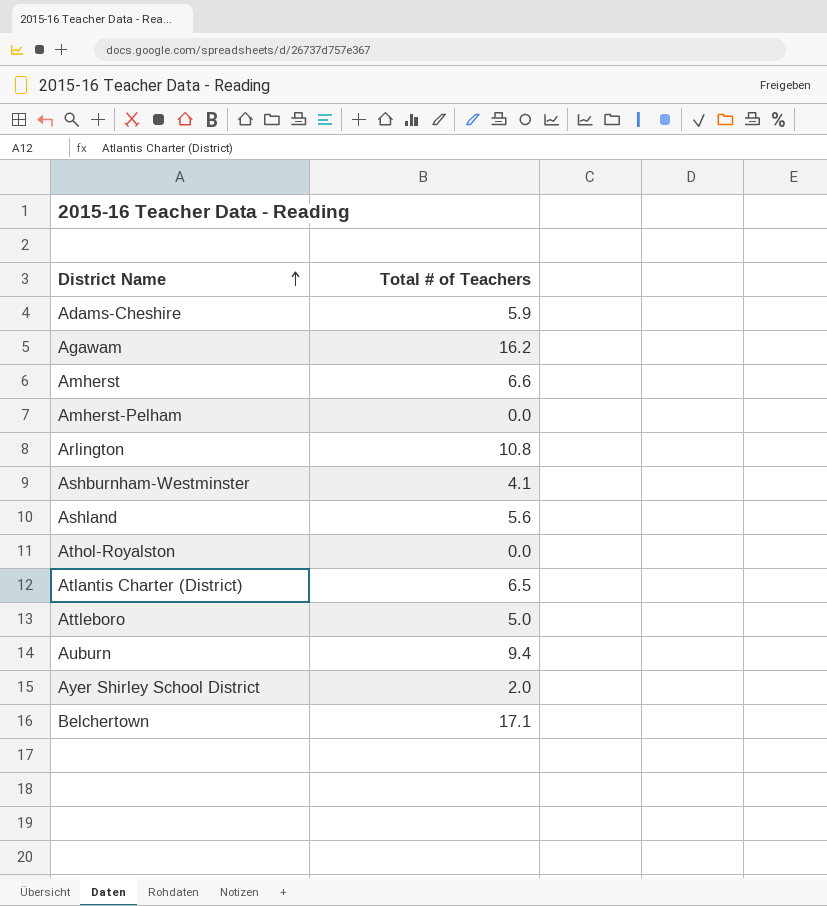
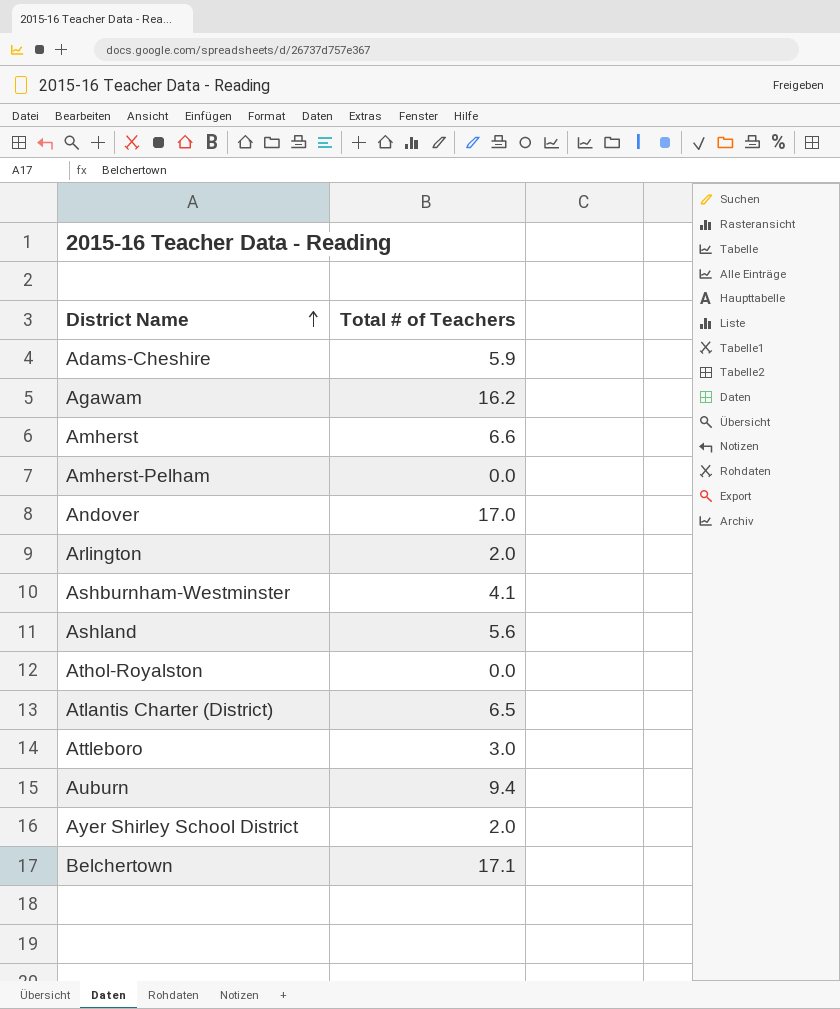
row Andover: none -> 17.0
Arlington | Total # of Teachers: 10.8 -> 2.0
Attleboro | Total # of Teachers: 5.0 -> 3.0

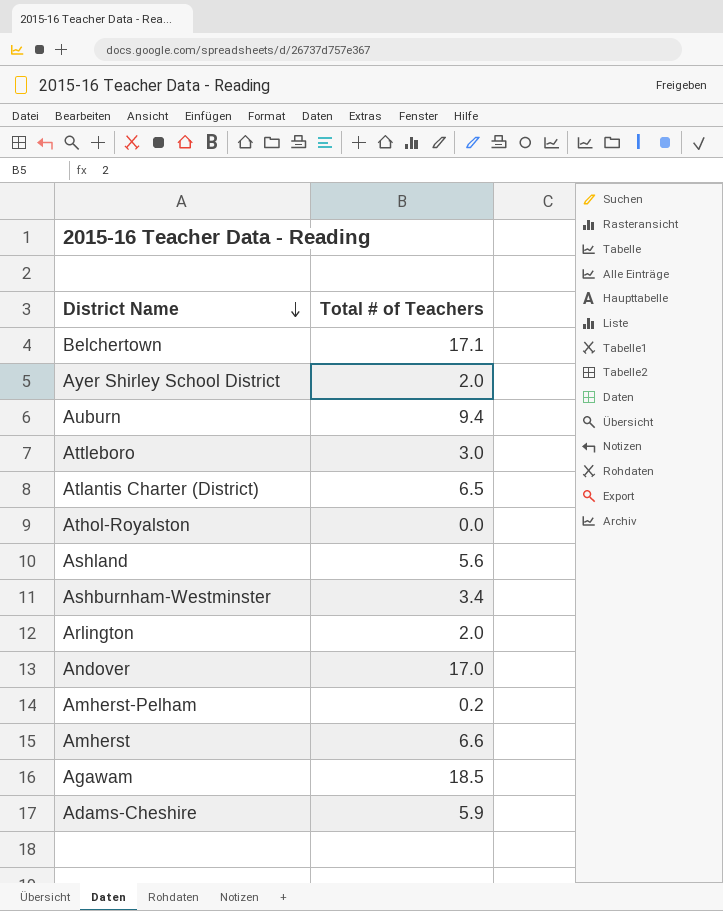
row order: District Name ascending -> District Name descending
Ashburnham-Westminster | Total # of Teachers: 4.1 -> 3.4
Amherst-Pelham | Total # of Teachers: 0.0 -> 0.2
Agawam | Total # of Teachers: 16.2 -> 18.5

